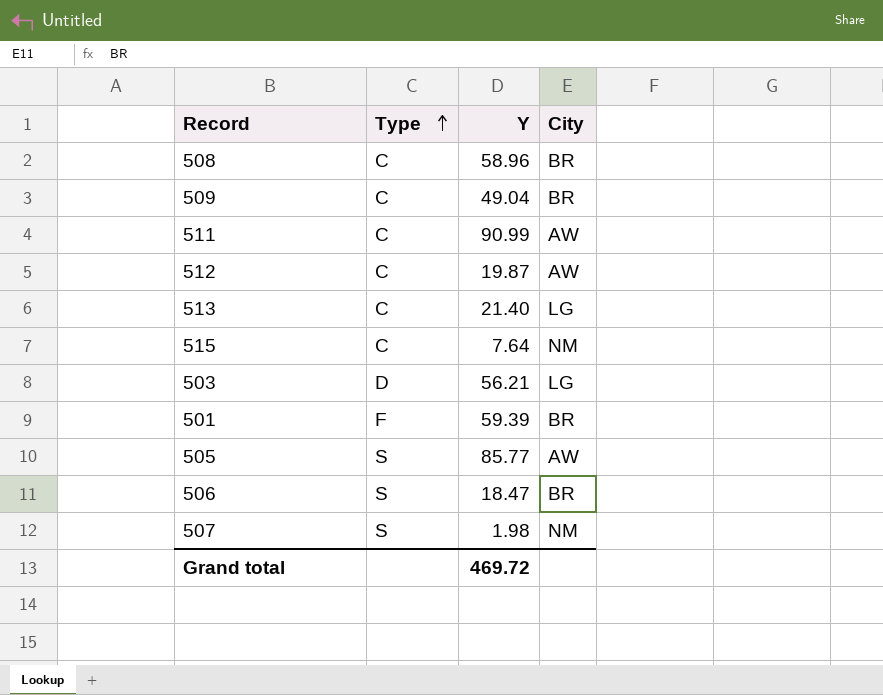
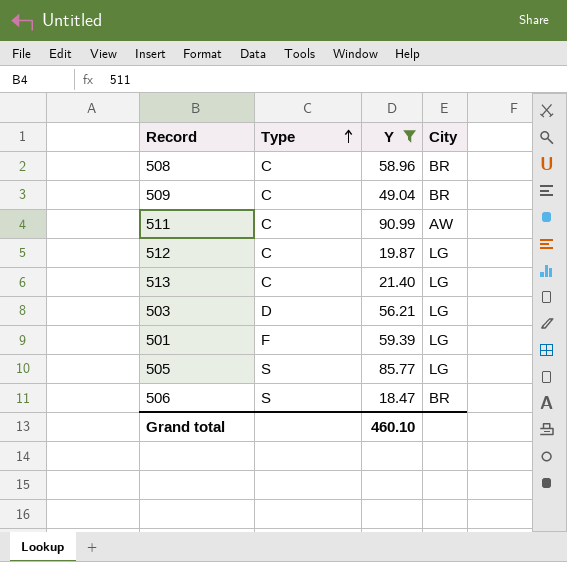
filter: none -> Y >= 18.47
512 | City: AW -> LG
501 | City: BR -> LG
505 | City: AW -> LG
Grand total | Y: 469.72 -> 460.10

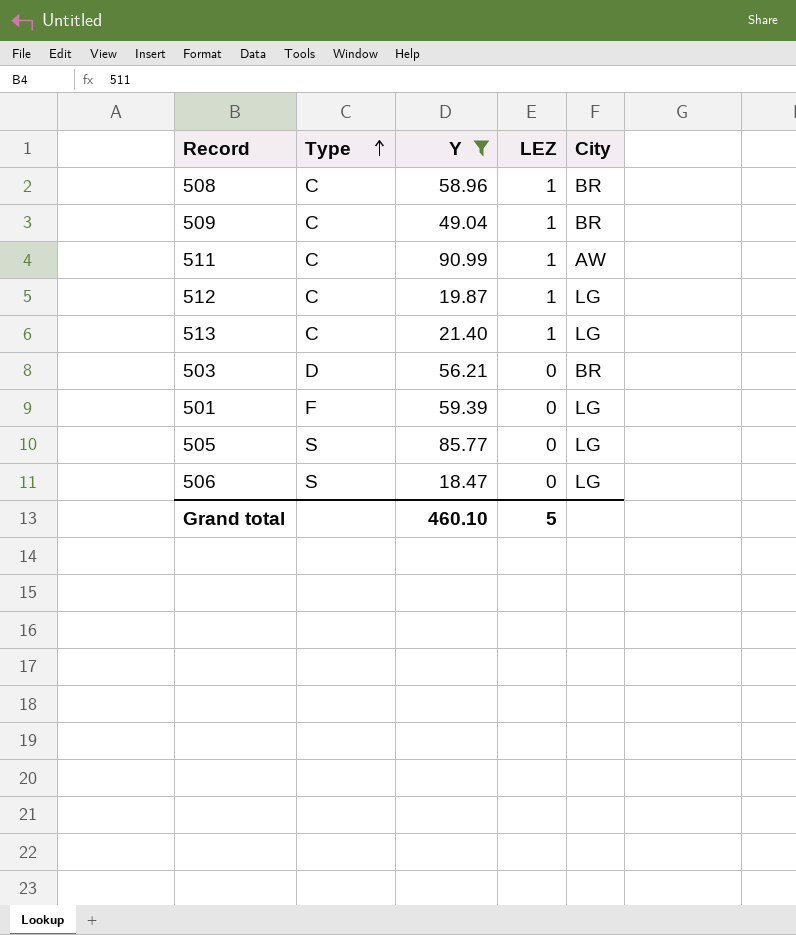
column LEZ | position: none -> 4
503 | City: LG -> BR
506 | City: BR -> LG

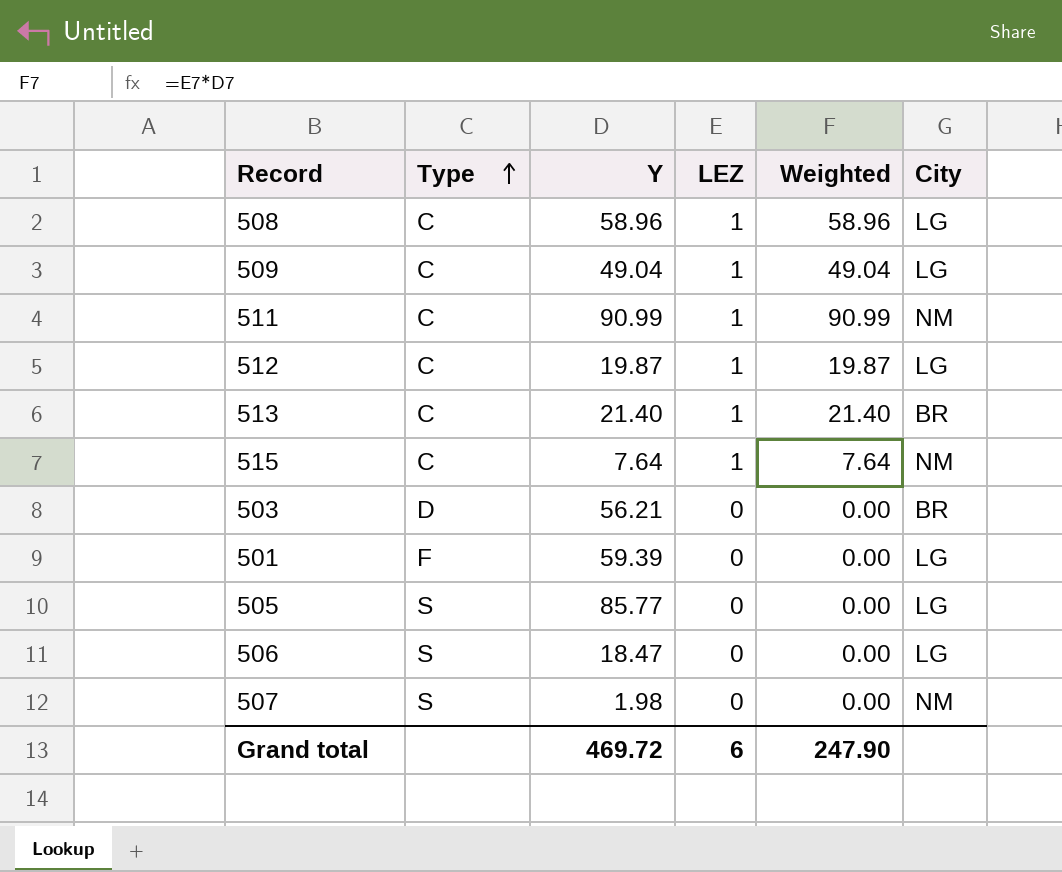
filter: Y >= 18.47 -> none
column Weighted | formula: none -> [Y] * [LEZ]
508 | City: BR -> LG
509 | City: BR -> LG
511 | City: AW -> NM
513 | City: LG -> BR
Grand total | Y: 460.10 -> 469.72
Grand total | LEZ: 5 -> 6

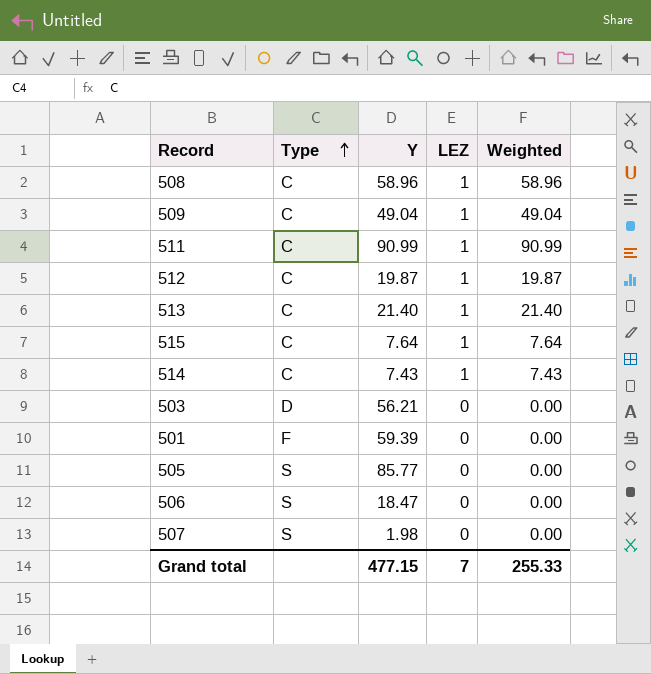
column City | position: 6 -> none
row 514: none -> C | 7.43 | 1 | 7.43
Grand total | Y: 469.72 -> 477.15
Grand total | LEZ: 6 -> 7
Grand total | Weighted: 247.90 -> 255.33

